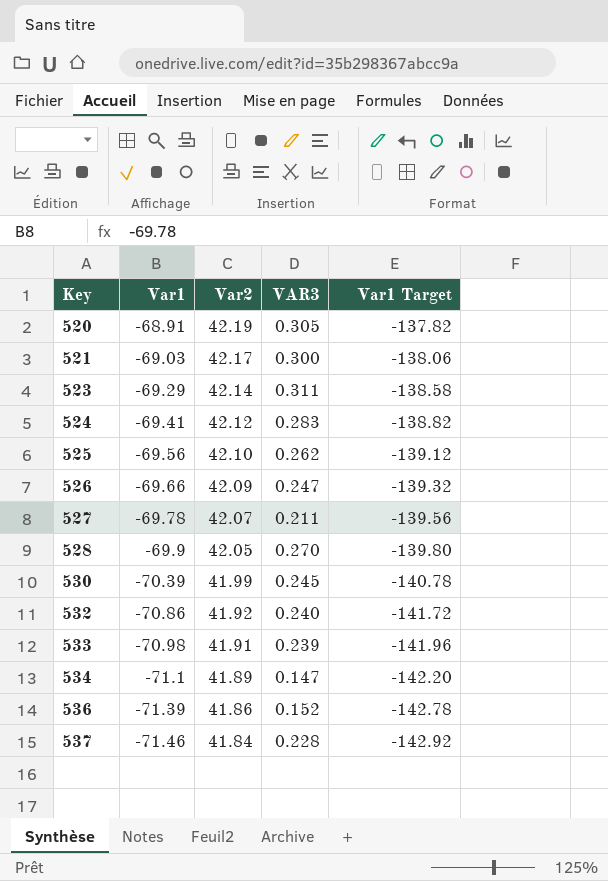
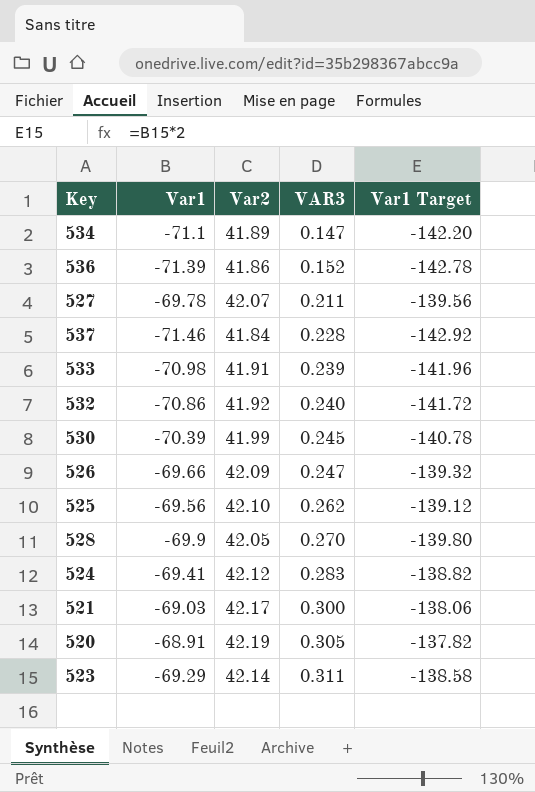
row order: Key ascending -> VAR3 ascending

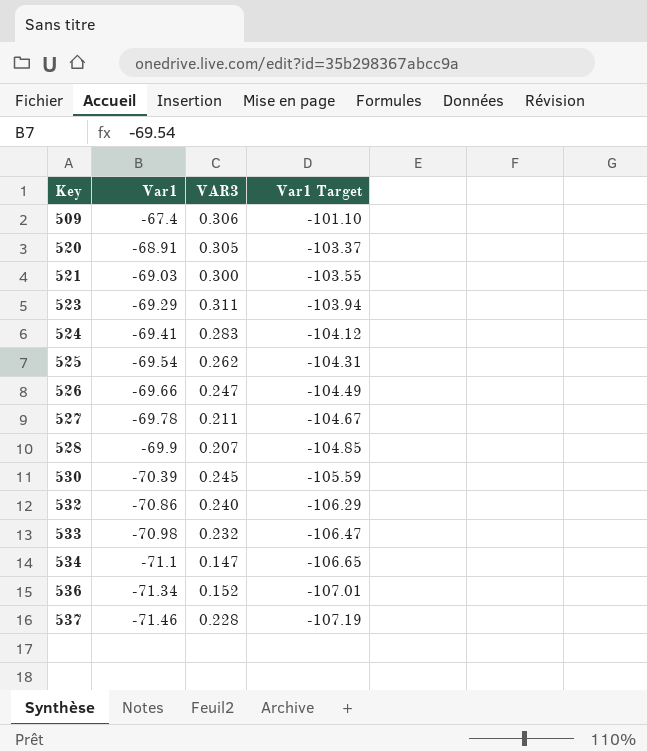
row order: VAR3 ascending -> Key ascending
column Var2 | position: 3 -> none
column Var1 Target | formula: [Var1] * 2 -> [Var1] * 1.5
row 509: none -> -67.4 | 0.306 | -101.10
525 | Var1: -69.56 -> -69.54
528 | VAR3: 0.270 -> 0.207
533 | VAR3: 0.239 -> 0.232
536 | Var1: -71.39 -> -71.34

